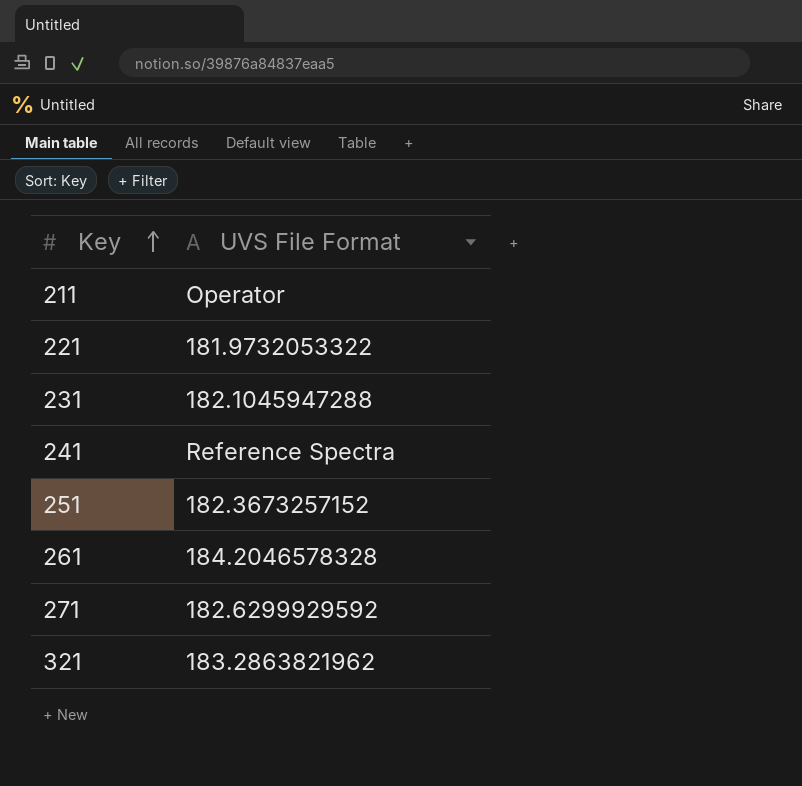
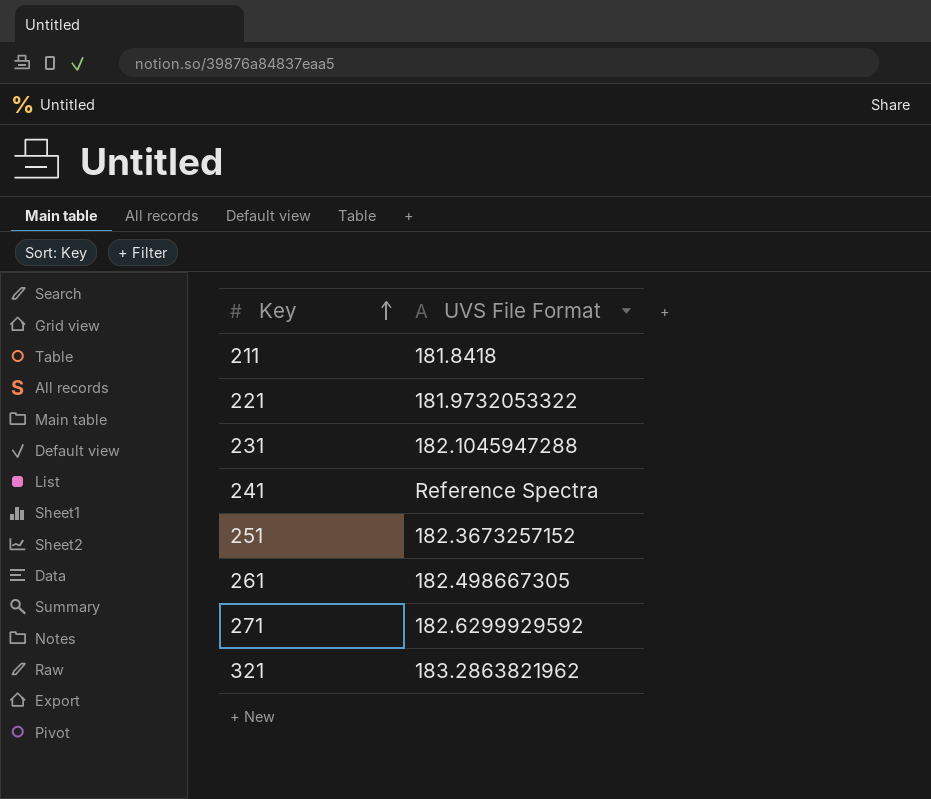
211 | UVS File Format: Operator -> 181.8418
261 | UVS File Format: 184.2046578328 -> 182.498667305

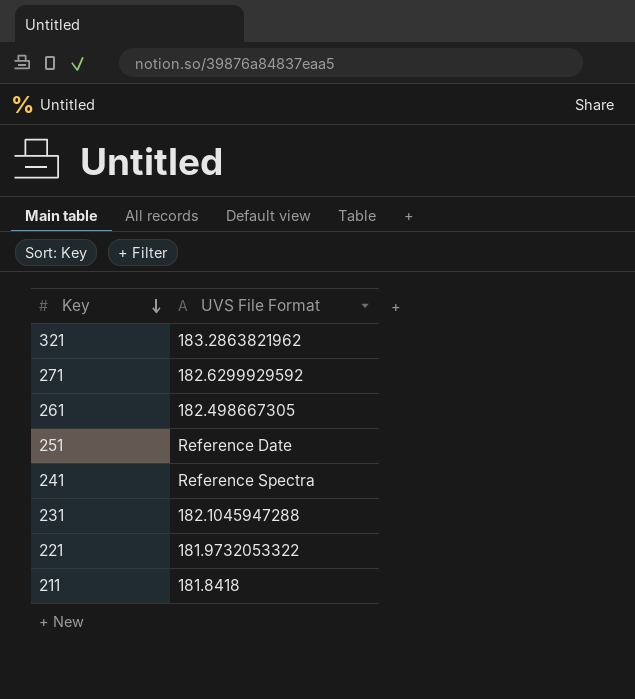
row order: Key ascending -> Key descending
251 | UVS File Format: 182.3673257152 -> Reference Date

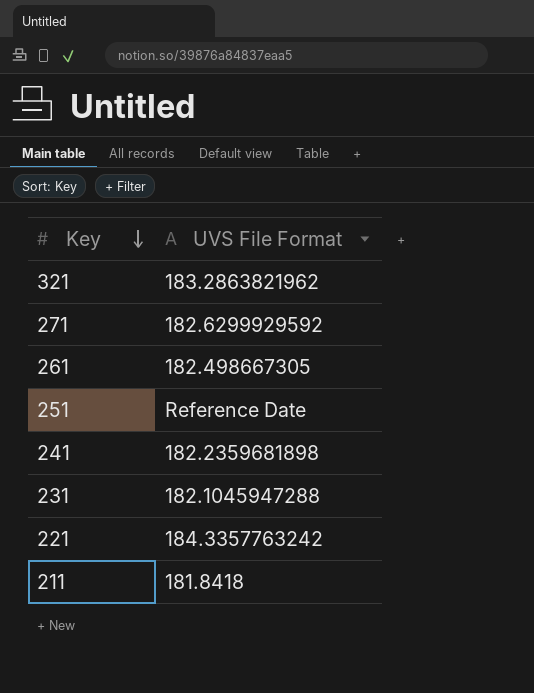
241 | UVS File Format: Reference Spectra -> 182.2359681898
221 | UVS File Format: 181.9732053322 -> 184.3357763242

